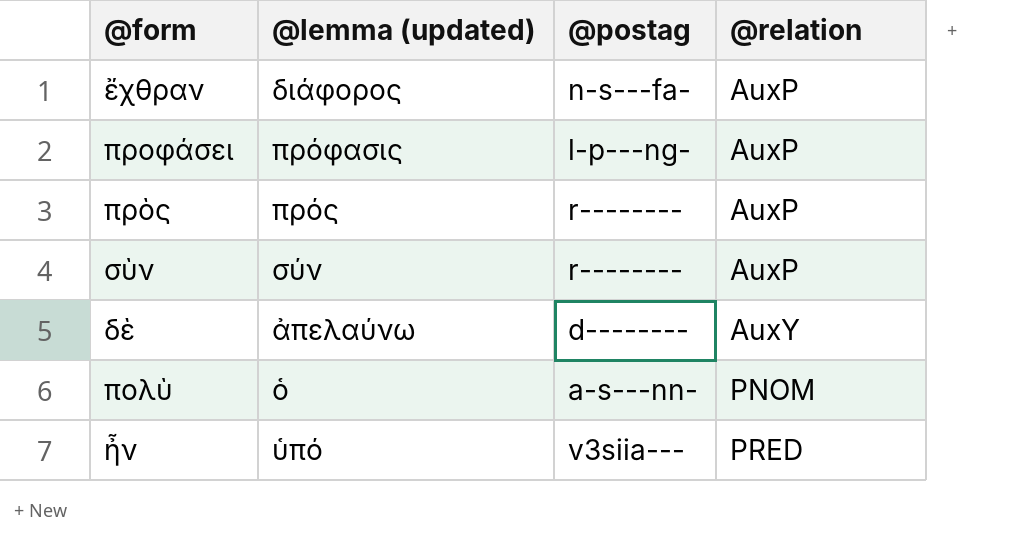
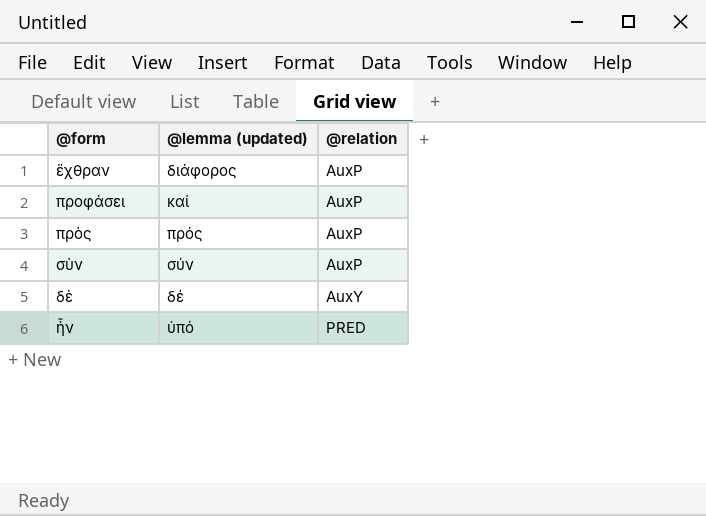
column @postag | position: 3 -> none
row πολὺ: ὁ | a-s---nn- | PNOM -> none
προφάσει | @lemma (updated): πρόφασις -> καί
δὲ | @lemma (updated): ἀπελαύνω -> δέ

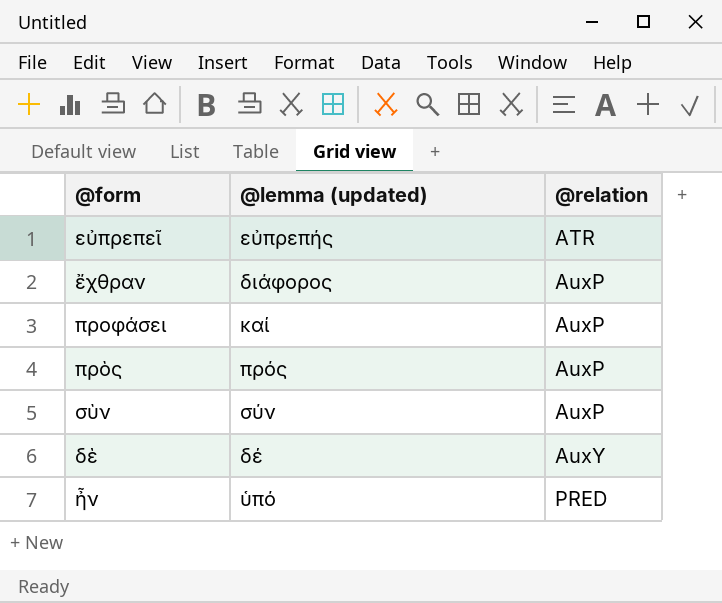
row εὐπρεπεῖ: none -> εὐπρεπής | ATR

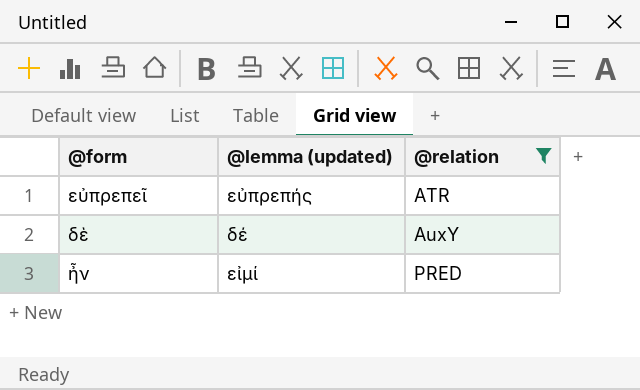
filter: none -> @relation != AuxP
ἦν | @lemma (updated): ὑπό -> εἰμί

